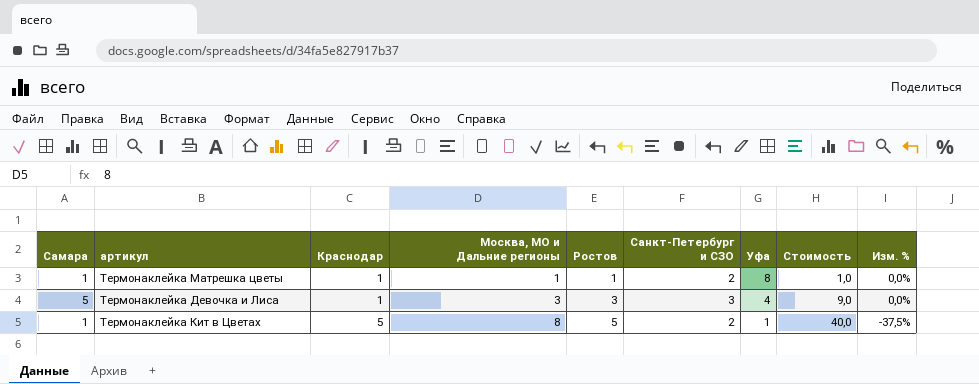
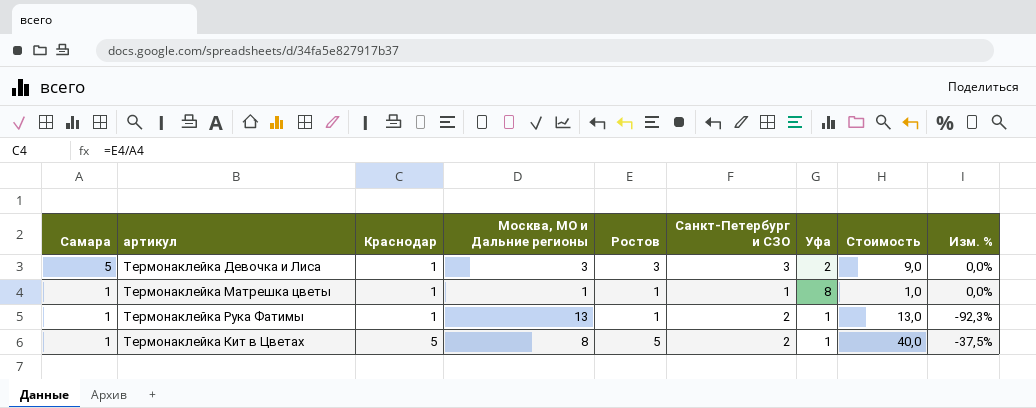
row order: Краснодар ascending -> Самара descending
Термонаклейка Девочка и Лиса | Уфа: 4 -> 2
Термонаклейка Матрешка цветы | Санкт-Петербург и СЗО: 2 -> 1
row Термонаклейка Рука Фатимы: none -> 1 | 1 | 13 | 1 | 2 | 1 | 13,0 | -92,3%

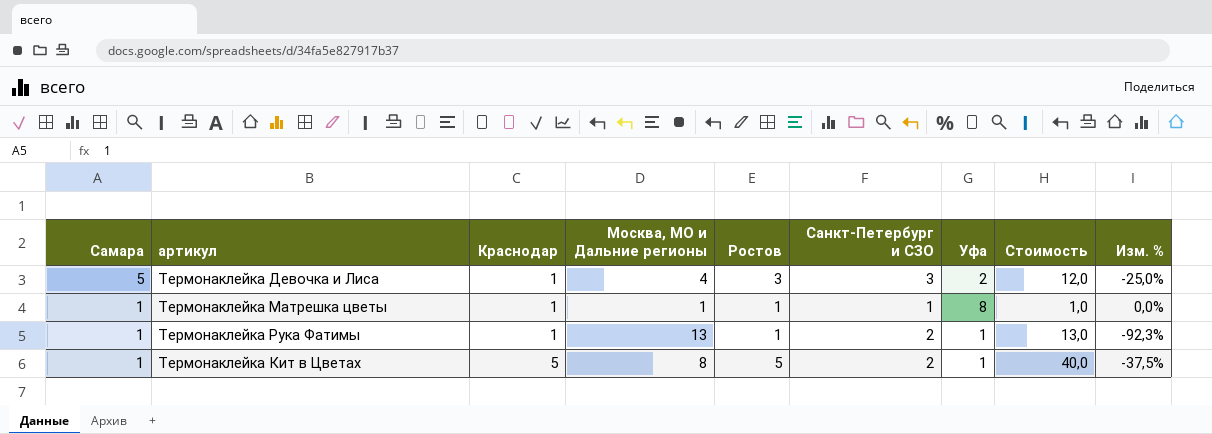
Термонаклейка Девочка и Лиса | Москва, МО и Дальние регионы: 3 -> 4
Термонаклейка Девочка и Лиса | Стоимость: 9,0 -> 12,0
Термонаклейка Девочка и Лиса | Изм. %: 0,0% -> -25,0%

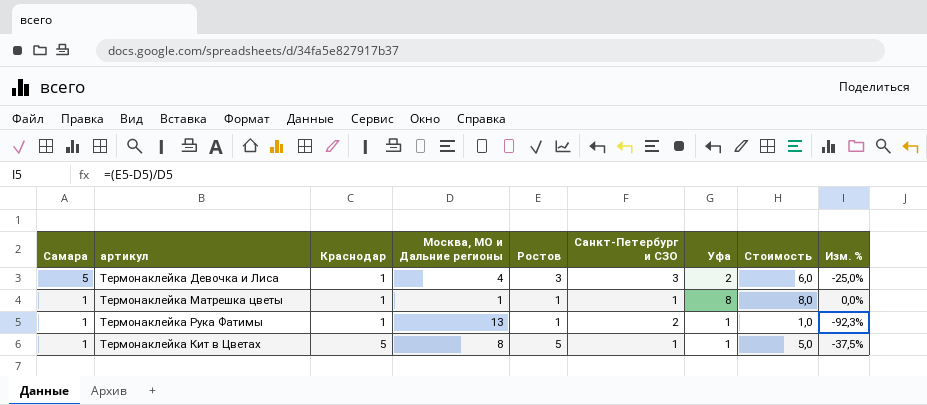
column Стоимость | formula: [Москва, МО и Дальние регионы] * [Ростов] -> [Ростов] * [Уфа]
Термонаклейка Кит в Цветах | Санкт-Петербург и СЗО: 2 -> 1

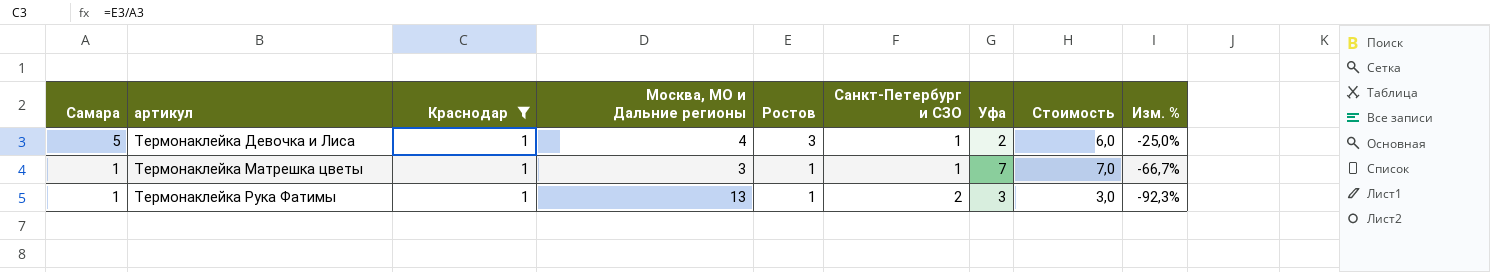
filter: none -> Краснодар = 1
Термонаклейка Девочка и Лиса | Санкт-Петербург и СЗО: 3 -> 1
Термонаклейка Матрешка цветы | Москва, МО и Дальние регионы: 1 -> 3
Термонаклейка Матрешка цветы | Уфа: 8 -> 7
Термонаклейка Матрешка цветы | Стоимость: 8,0 -> 7,0
Термонаклейка Матрешка цветы | Изм. %: 0,0% -> -66,7%
Термонаклейка Рука Фатимы | Уфа: 1 -> 3
Термонаклейка Рука Фатимы | Стоимость: 1,0 -> 3,0

